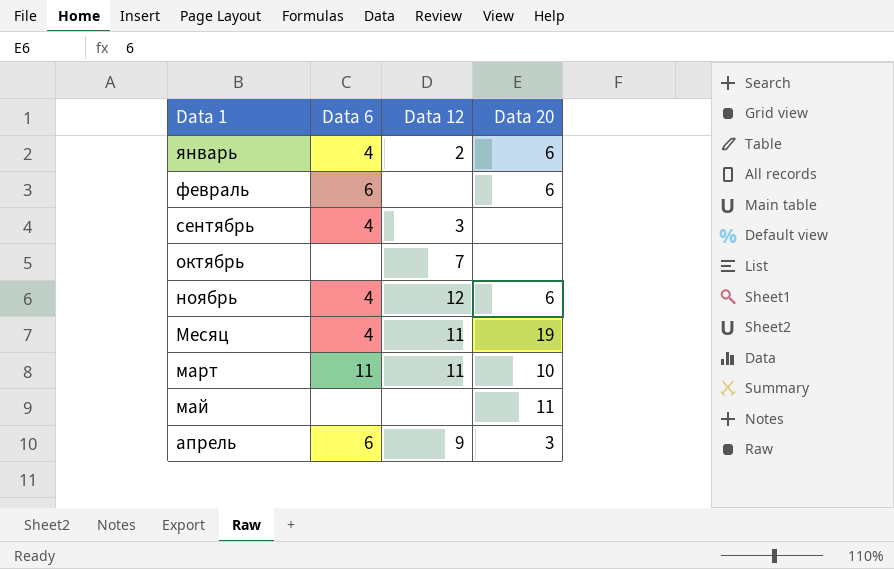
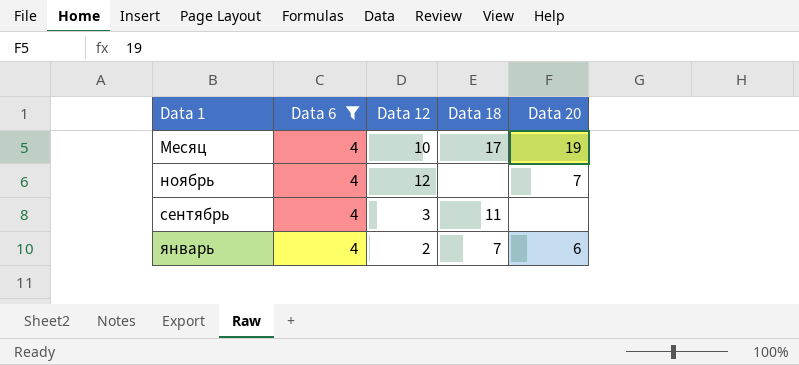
filter: none -> Data 6 = 4
row order: Data 1 descending -> Data 1 ascending
column Data 18 | position: none -> 4
Месяц | Data 12: 11 -> 10
ноябрь | Data 20: 6 -> 7

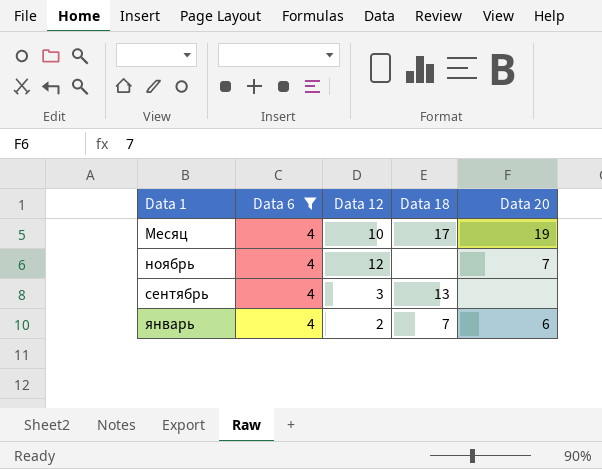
сентябрь | Data 18: 11 -> 13

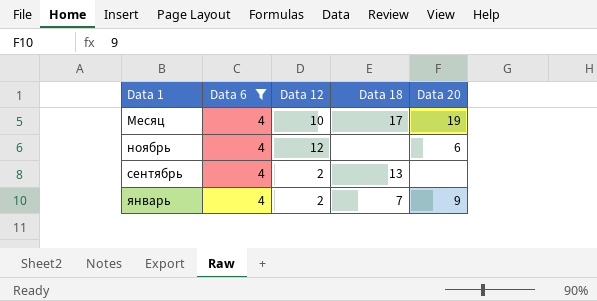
ноябрь | Data 20: 7 -> 6
сентябрь | Data 12: 3 -> 2
январь | Data 20: 6 -> 9

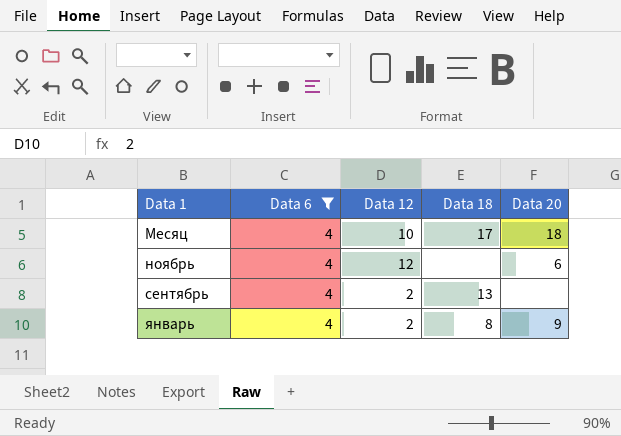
Месяц | Data 20: 19 -> 18
январь | Data 18: 7 -> 8

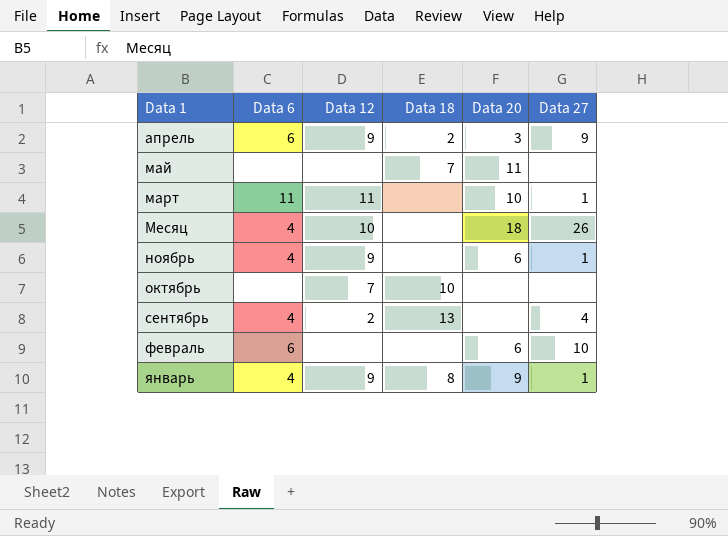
filter: Data 6 = 4 -> none
column Data 27 | position: none -> 6
Месяц | Data 18: 17 -> none
ноябрь | Data 12: 12 -> 9
январь | Data 12: 2 -> 9

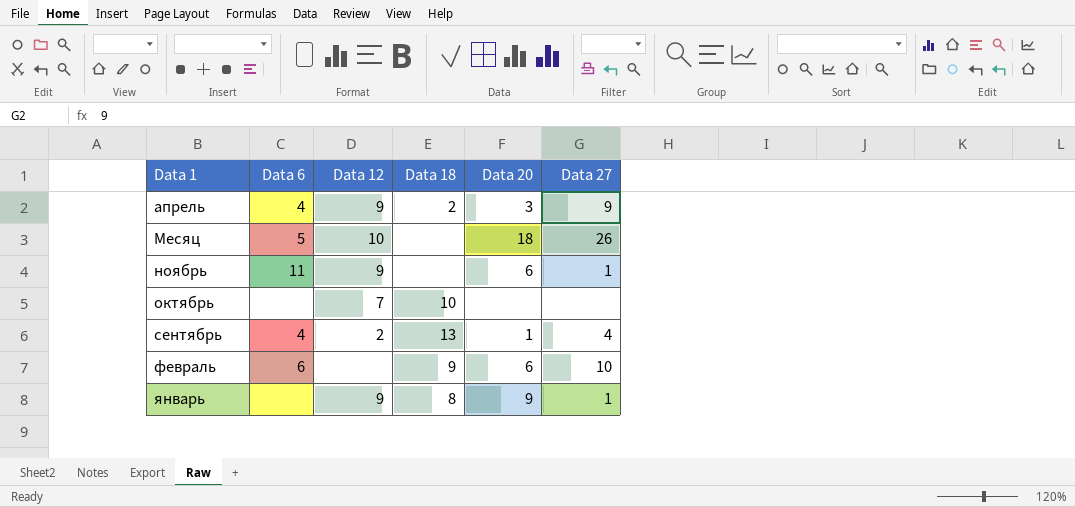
row май: none | none | 7 | 11 | none -> none
row март: 11 | 11 | none | 10 | 1 -> none
апрель | Data 6: 6 -> 4
Месяц | Data 6: 4 -> 5
ноябрь | Data 6: 4 -> 11
сентябрь | Data 20: none -> 1
февраль | Data 18: none -> 9
январь | Data 6: 4 -> none

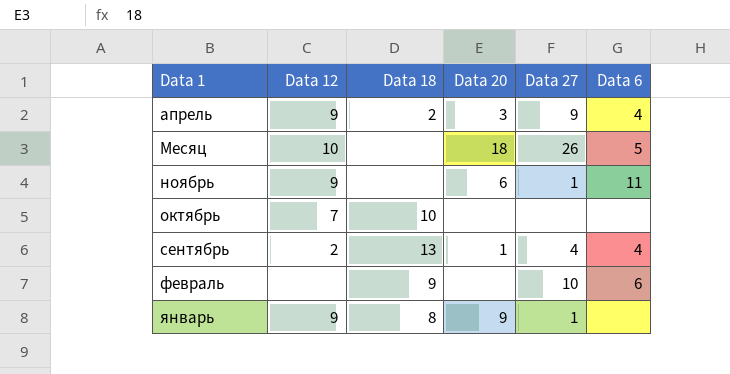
column Data 6 | position: 2 -> 6
февраль | Data 20: 6 -> none

